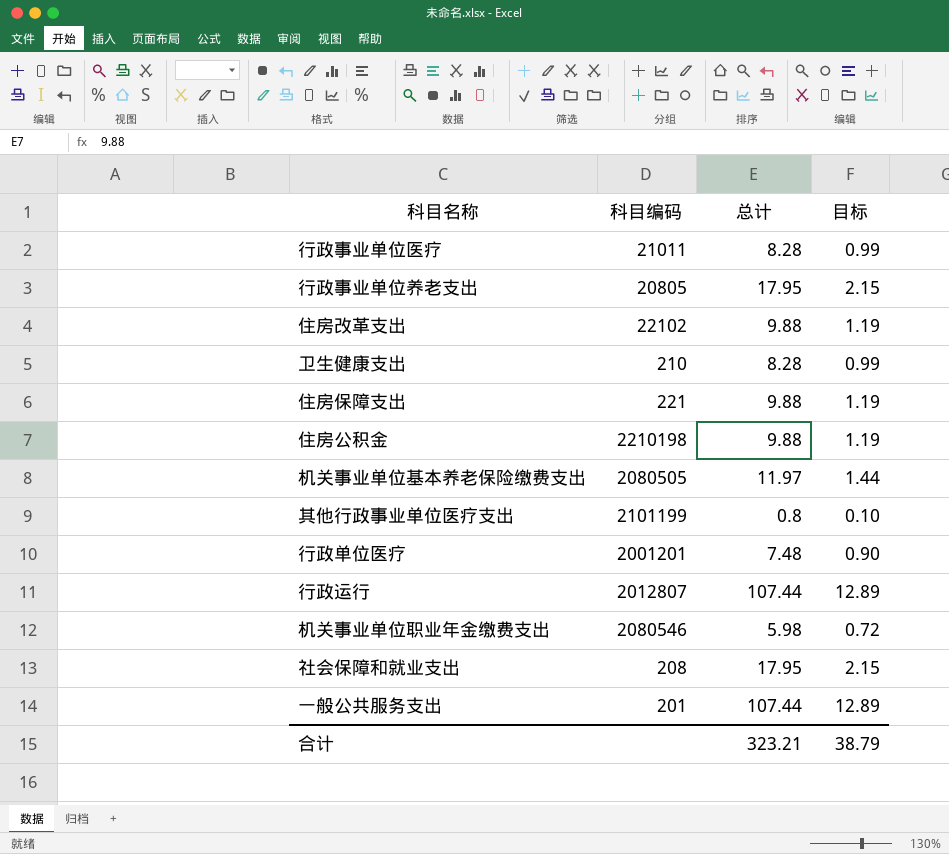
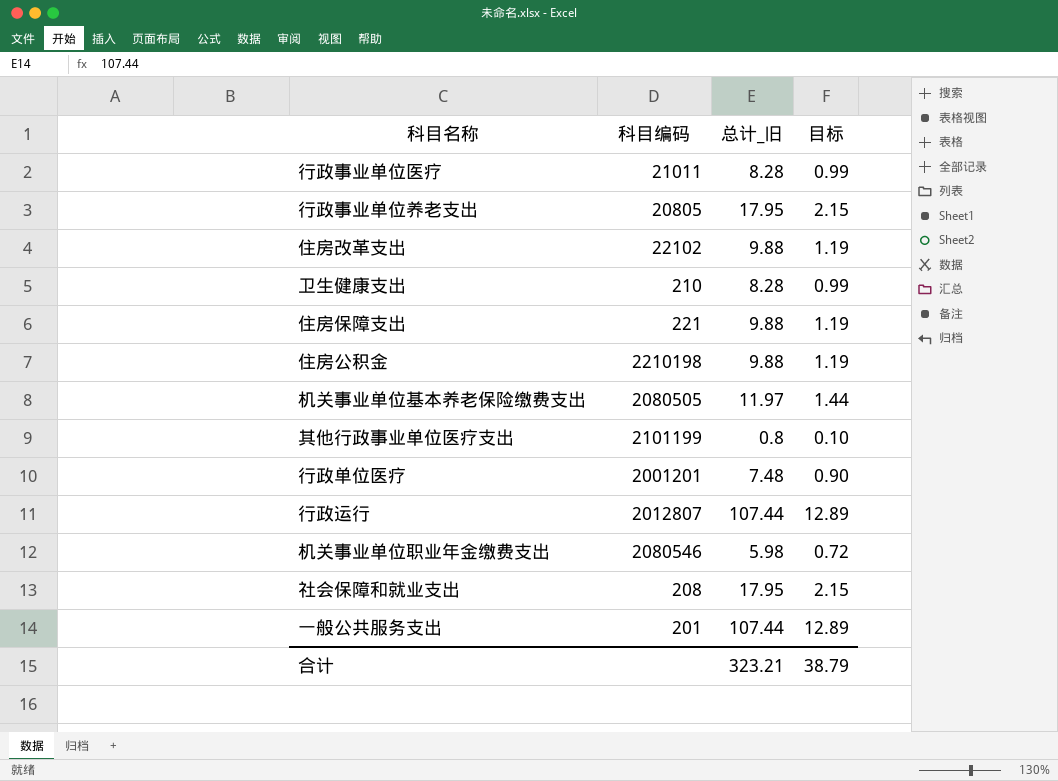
column name: 总计 -> 总计_旧

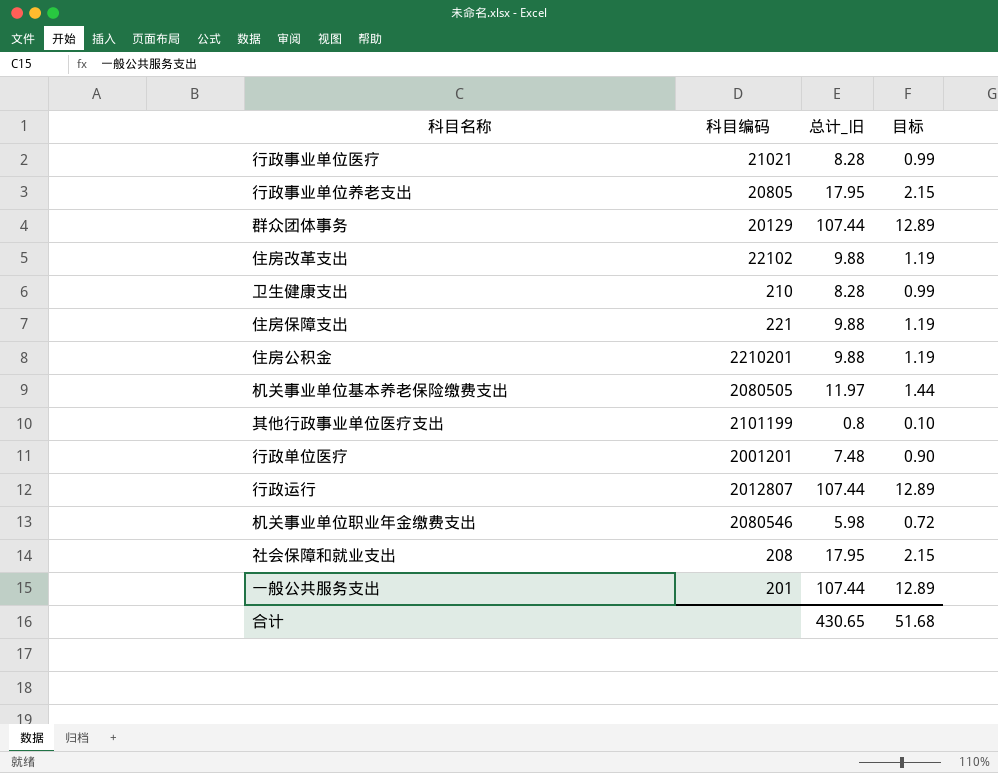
行政事业单位医疗 | 科目编码: 21011 -> 21021
row 群众团体事务: none -> 20129 | 107.44 | 12.89
住房公积金 | 科目编码: 2210198 -> 2210201
合计 | 总计_旧: 323.21 -> 430.65
合计 | 目标: 38.79 -> 51.68

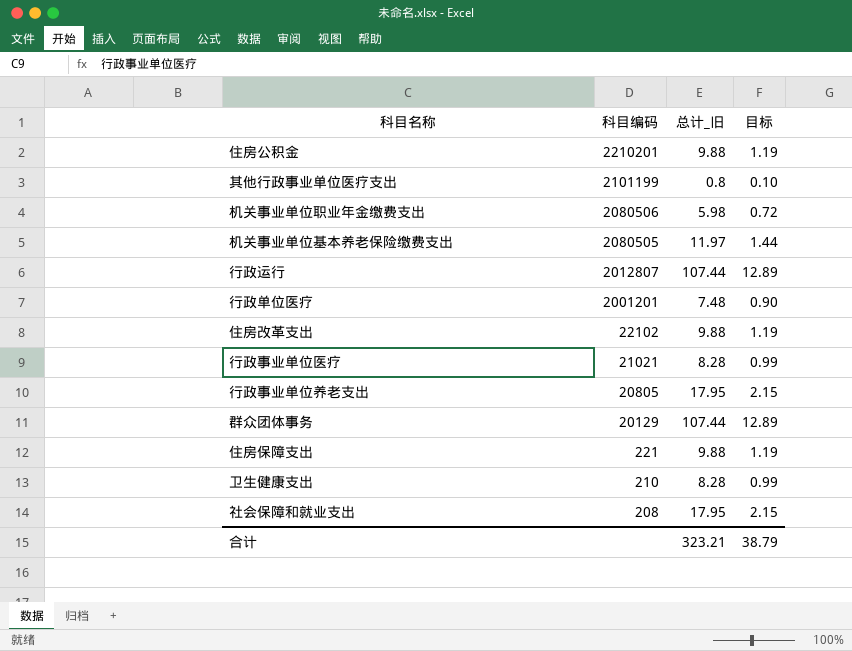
row order: none -> 科目编码 descending
row 一般公共服务支出: 201 | 107.44 | 12.89 -> none
机关事业单位职业年金缴费支出 | 科目编码: 2080546 -> 2080506
合计 | 总计_旧: 430.65 -> 323.21
合计 | 目标: 51.68 -> 38.79

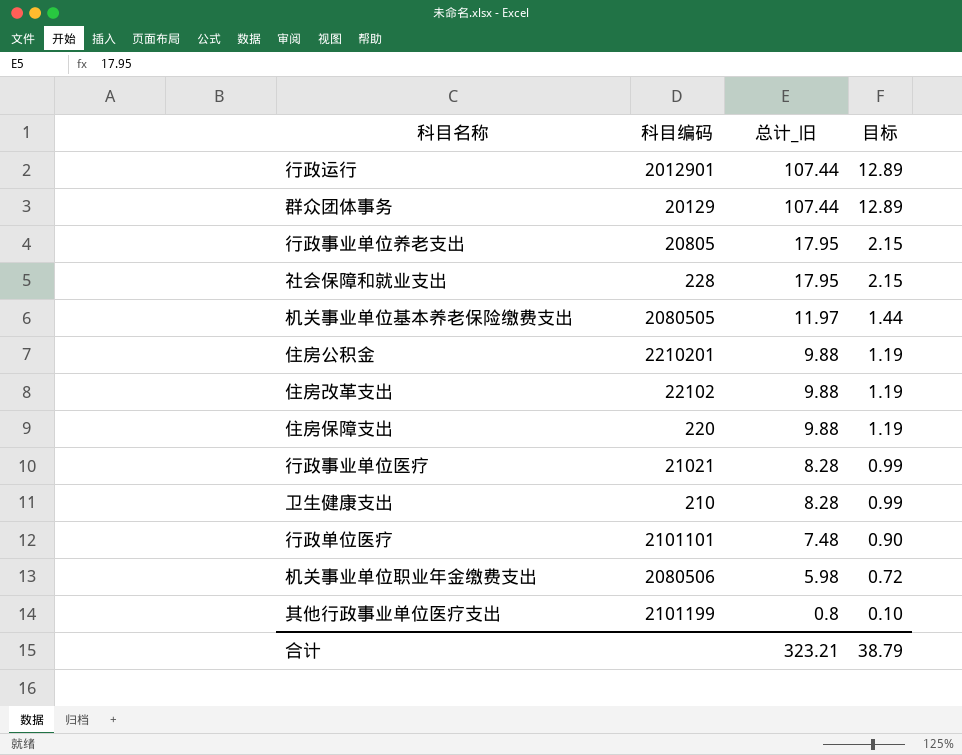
row order: 科目编码 descending -> 总计_旧 descending
行政运行 | 科目编码: 2012807 -> 2012901
社会保障和就业支出 | 科目编码: 208 -> 228
住房保障支出 | 科目编码: 221 -> 220
行政单位医疗 | 科目编码: 2001201 -> 2101101

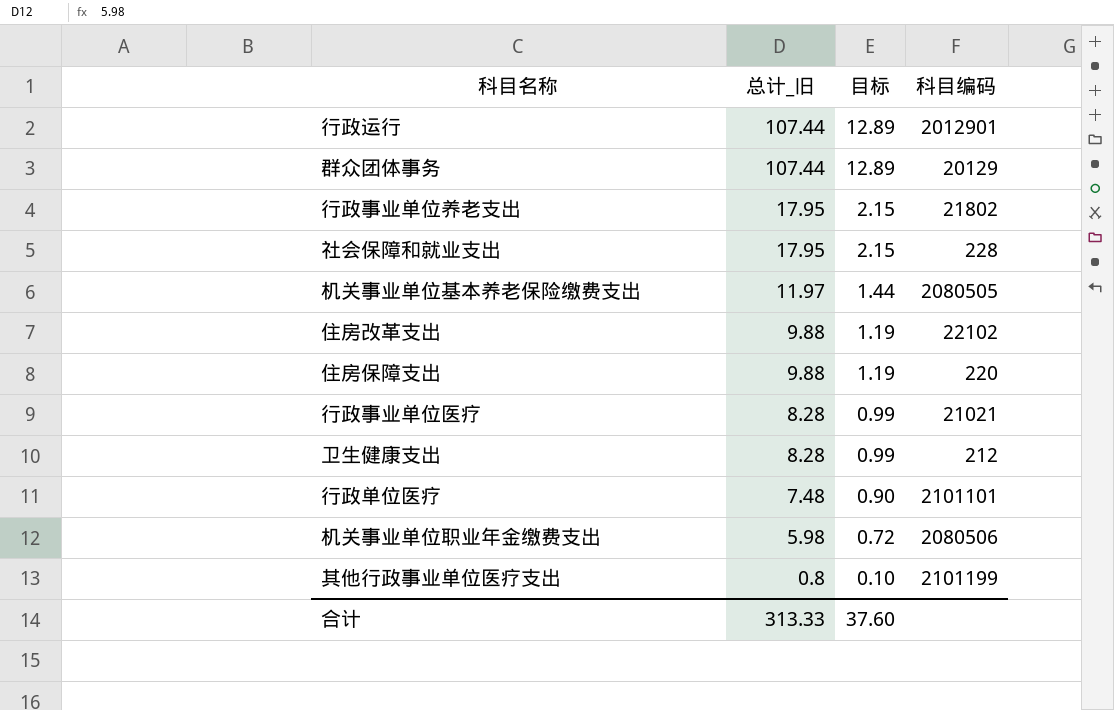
column 科目编码 | position: 2 -> 4
row 住房公积金: 2210201 | 9.88 | 1.19 -> none
行政事业单位养老支出 | 科目编码: 20805 -> 21802
卫生健康支出 | 科目编码: 210 -> 212
合计 | 总计_旧: 323.21 -> 313.33
合计 | 目标: 38.79 -> 37.60

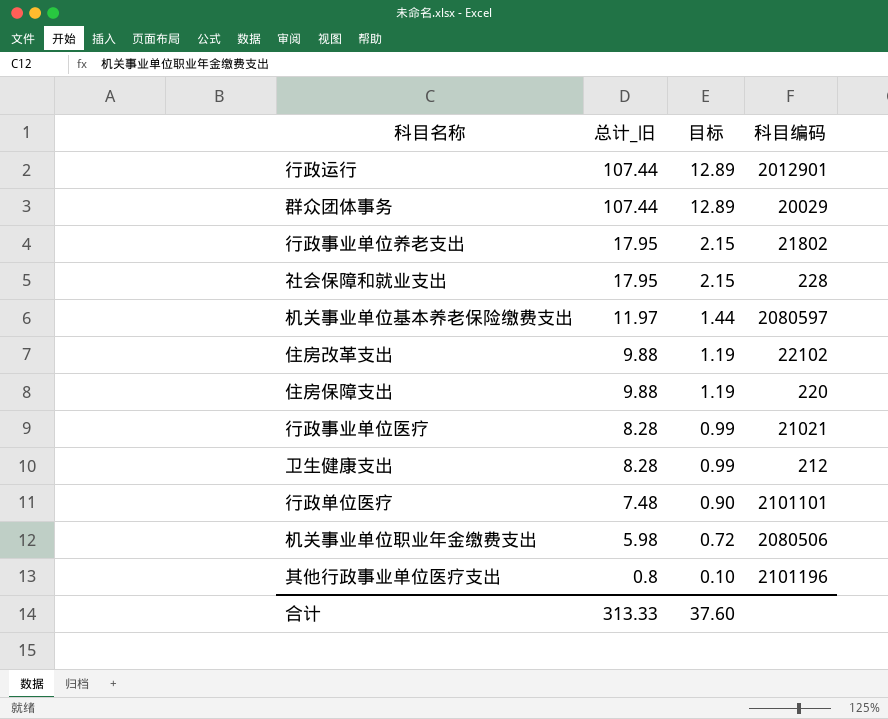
群众团体事务 | 科目编码: 20129 -> 20029
机关事业单位基本养老保险缴费支出 | 科目编码: 2080505 -> 2080597
其他行政事业单位医疗支出 | 科目编码: 2101199 -> 2101196

